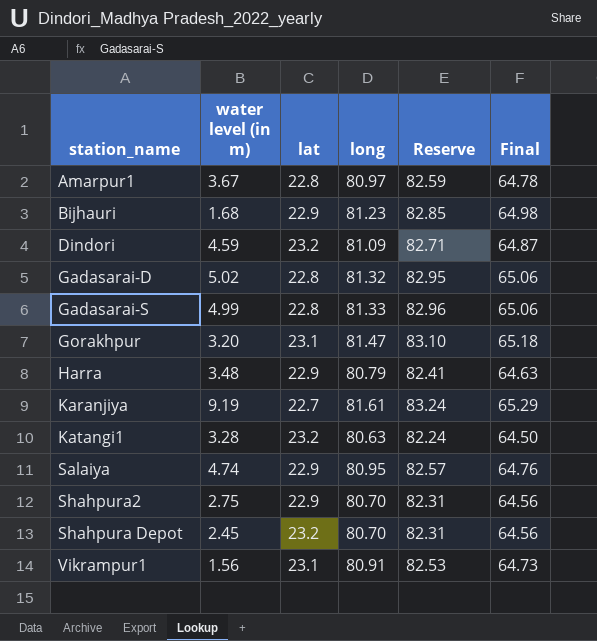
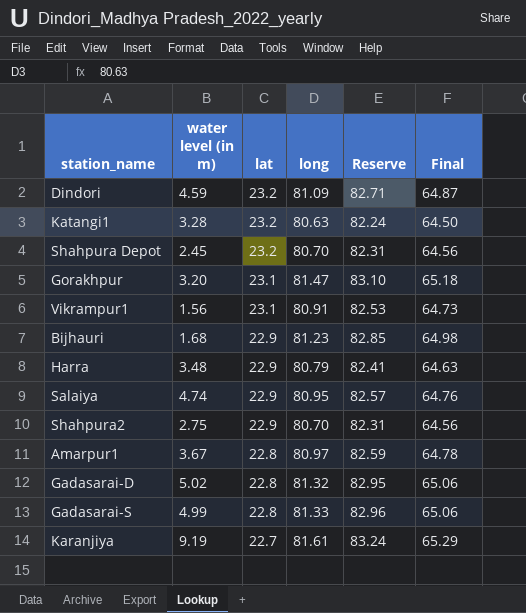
row order: station_name ascending -> lat descending

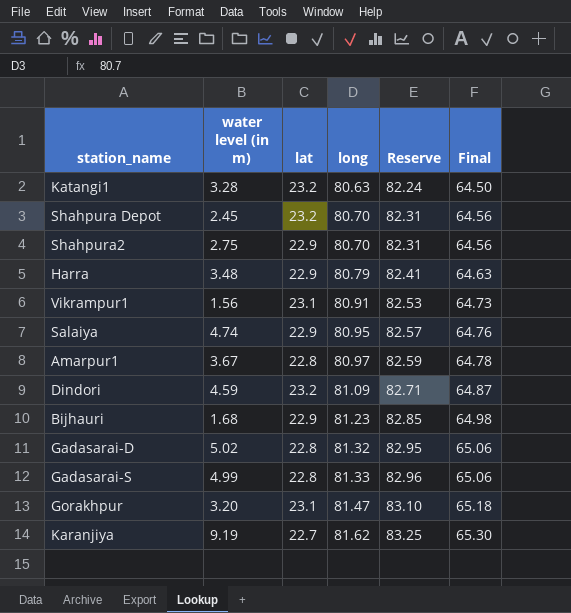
row order: lat descending -> long ascending
Karanjiya | long: 81.61 -> 81.62
Karanjiya | Reserve: 83.24 -> 83.25
Karanjiya | Final: 65.29 -> 65.30

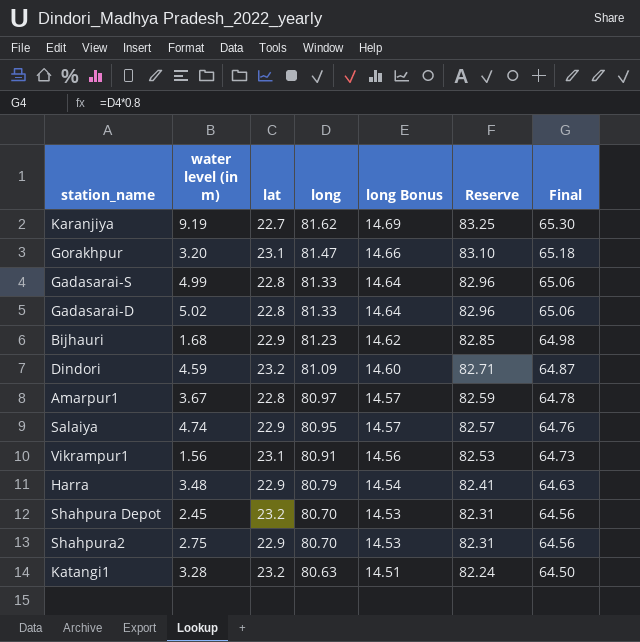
row order: long ascending -> long descending
column long Bonus | formula: none -> [long] * 0.18
Gadasarai-D | long: 81.32 -> 81.33
Gadasarai-D | Reserve: 82.95 -> 82.96

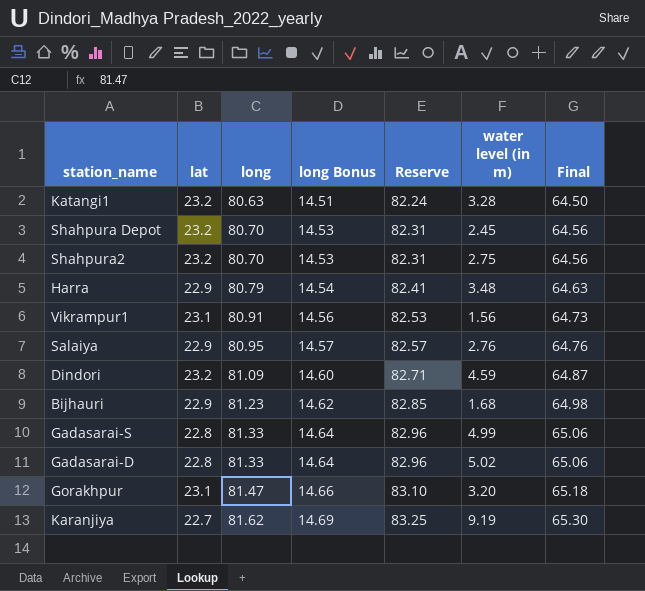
row order: long descending -> long ascending
column water level (in m) | position: 2 -> 6
row Amarpur1: 3.67 | 22.8 | 80.97 | 14.57 | 82.59 | 64.78 -> none
Shahpura2 | lat: 22.9 -> 23.2
Salaiya | water level (in m): 4.74 -> 2.76

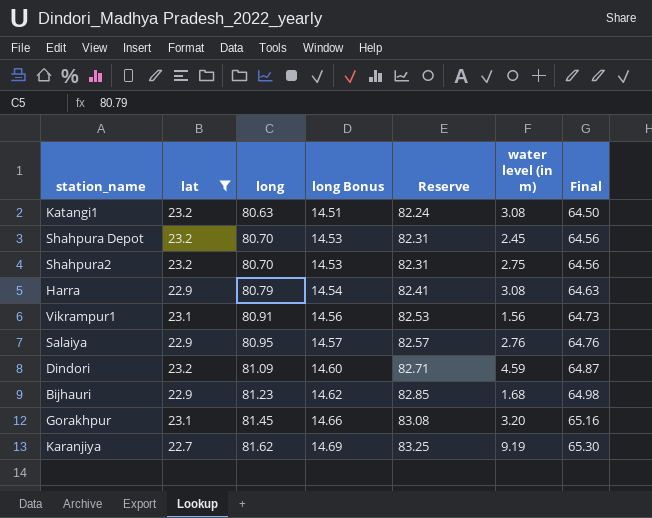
filter: none -> lat != 22.8
Katangi1 | water level (in m): 3.28 -> 3.08
Harra | water level (in m): 3.48 -> 3.08
Gorakhpur | long: 81.47 -> 81.45
Gorakhpur | Reserve: 83.10 -> 83.08
Gorakhpur | Final: 65.18 -> 65.16

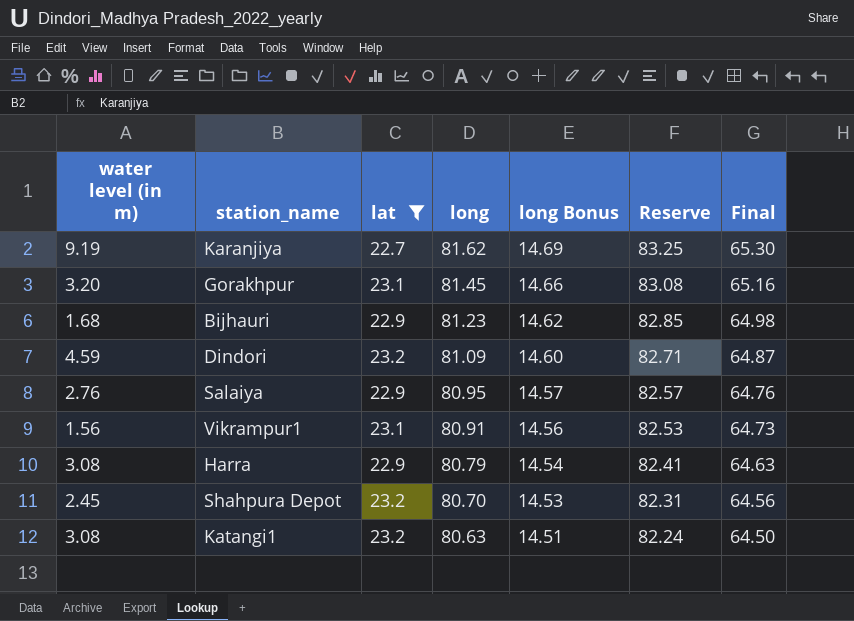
row order: long ascending -> long descending
column water level (in m) | position: 6 -> 1
row Shahpura2: 23.2 | 80.70 | 14.53 | 82.31 | 2.75 | 64.56 -> none

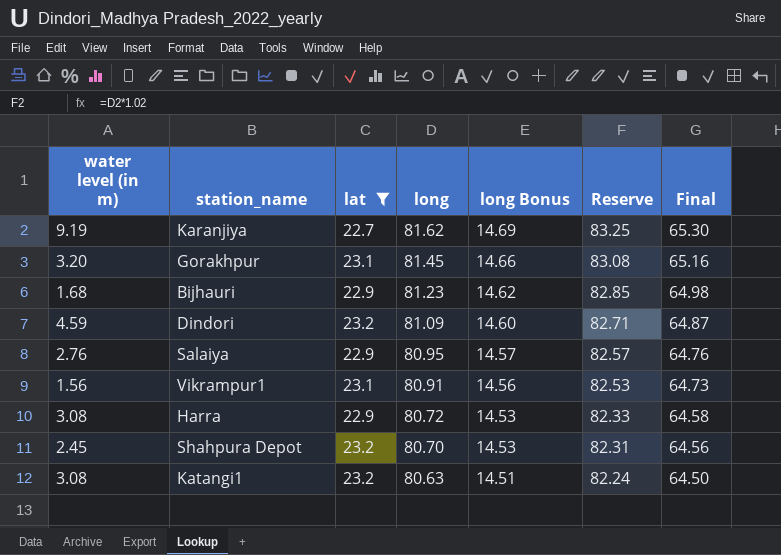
Harra | long: 80.79 -> 80.72
Harra | long Bonus: 14.54 -> 14.53
Harra | Reserve: 82.41 -> 82.33
Harra | Final: 64.63 -> 64.58

